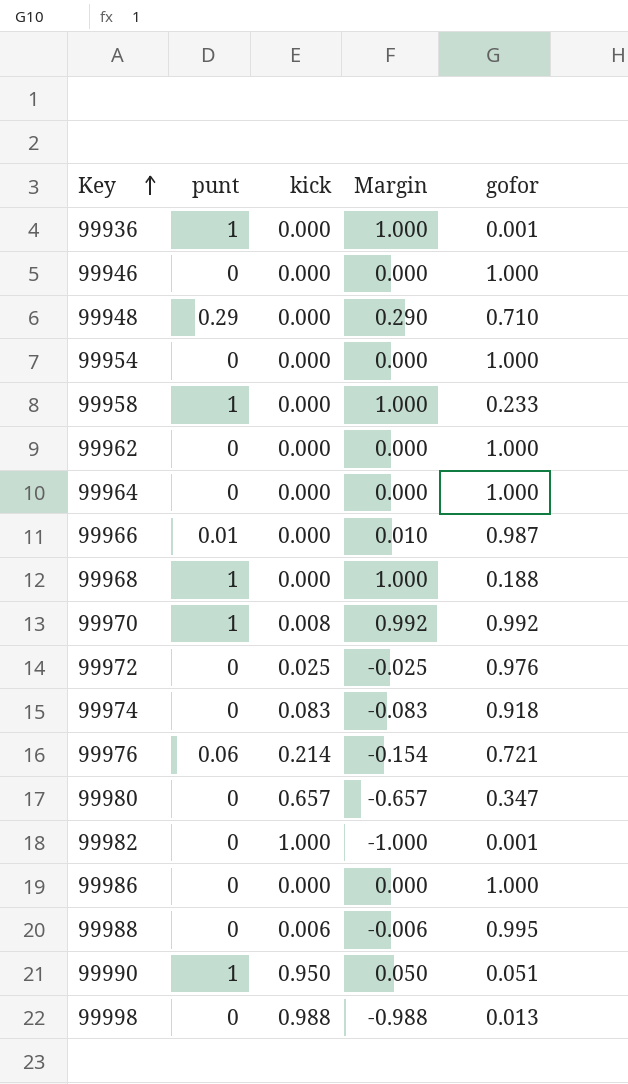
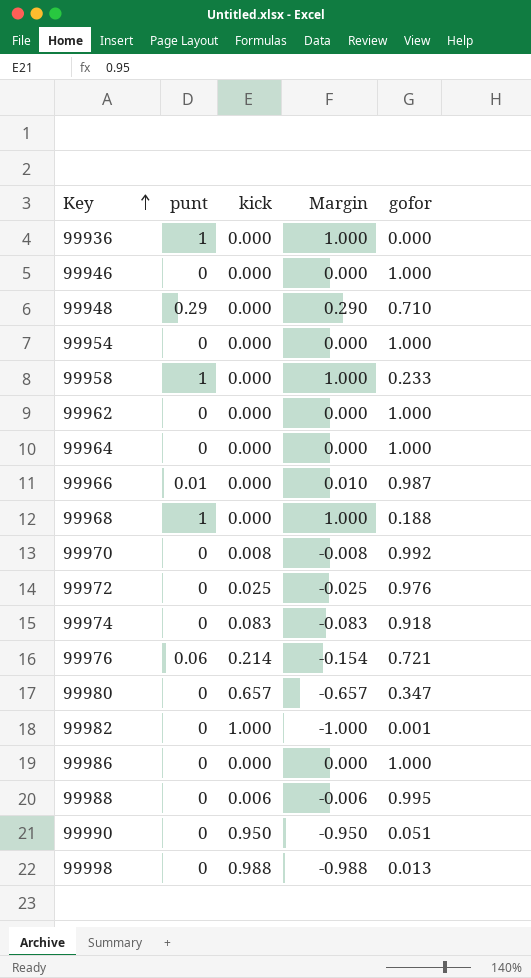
99936 | gofor: 0.001 -> 0.000
99970 | punt: 1 -> 0
99970 | Margin: 0.992 -> -0.008
99990 | punt: 1 -> 0
99990 | Margin: 0.050 -> -0.950

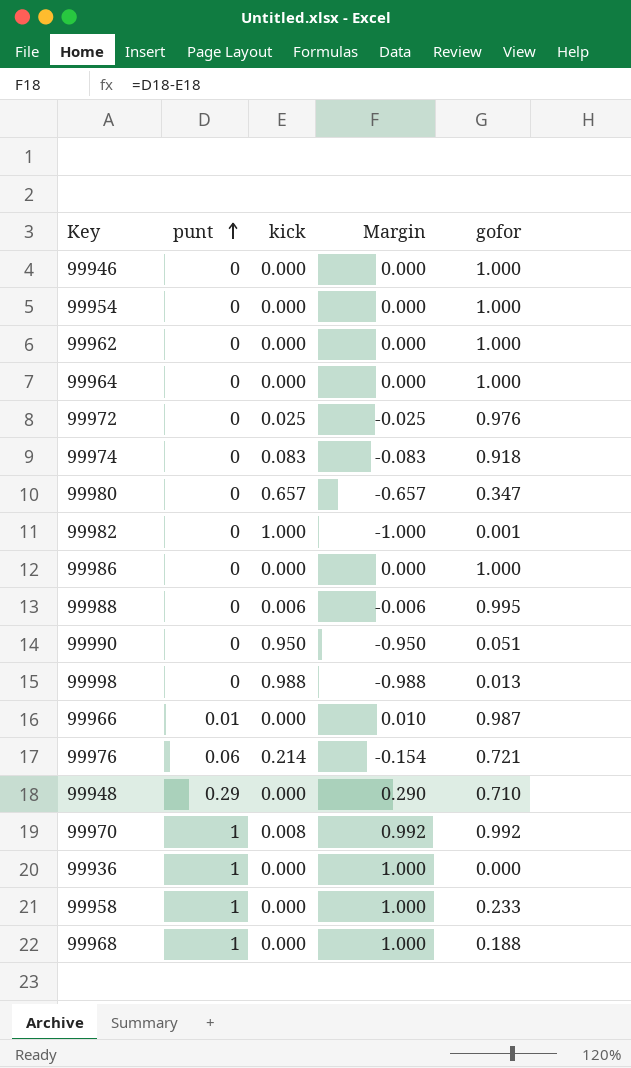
row order: Key ascending -> punt ascending
99970 | punt: 0 -> 1
99970 | Margin: -0.008 -> 0.992

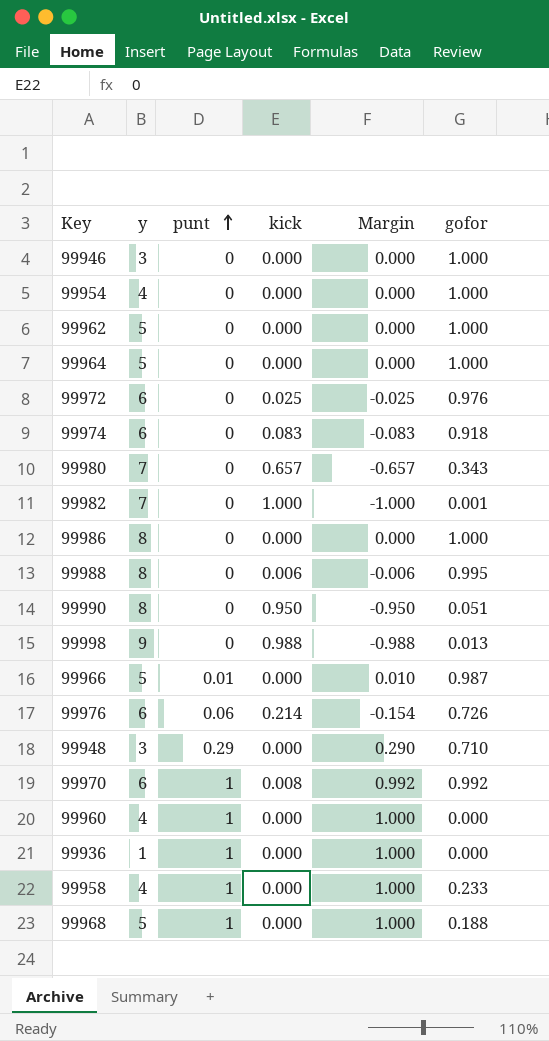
column y | position: none -> 2
99980 | gofor: 0.347 -> 0.343
99976 | gofor: 0.721 -> 0.726
row 99960: none -> 4 | 1 | 0.000 | 1.000 | 0.000

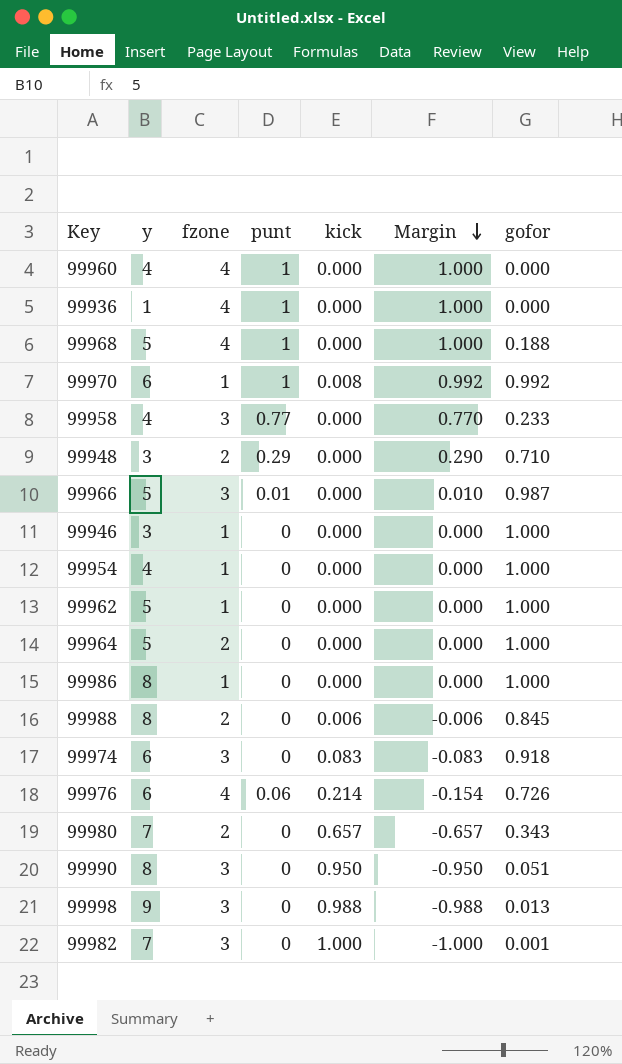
row order: punt ascending -> Margin descending
column fzone | position: none -> 3
row 99972: 6 | 0 | 0.025 | -0.025 | 0.976 -> none
99958 | punt: 1 -> 0.77
99958 | Margin: 1.000 -> 0.770
99988 | gofor: 0.995 -> 0.845

